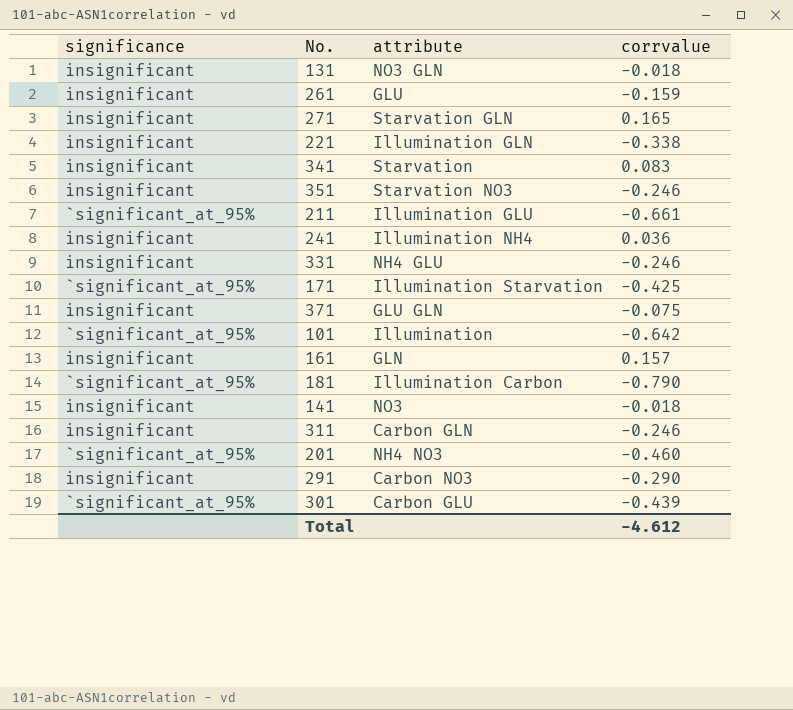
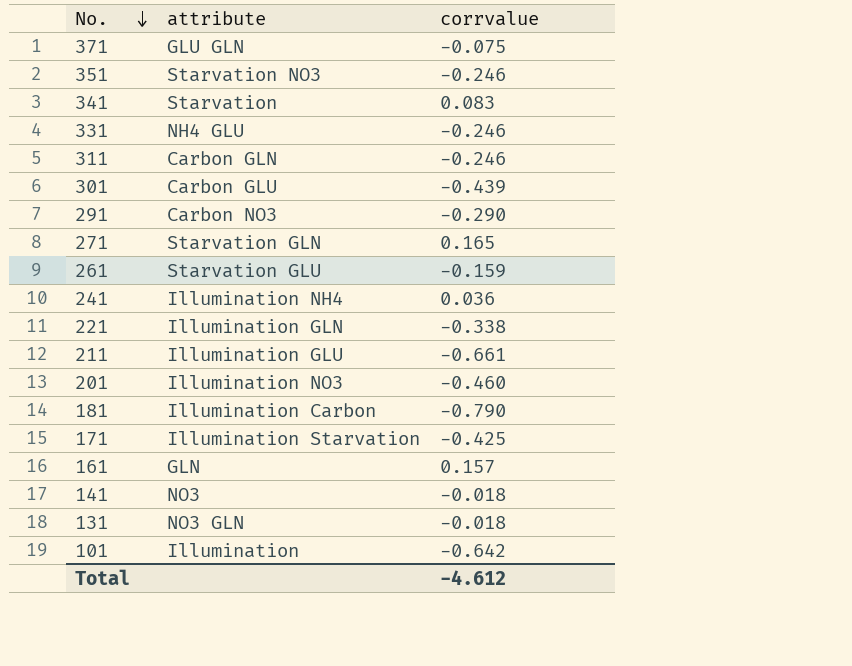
row order: none -> No. descending
column significance | position: 1 -> none
261 | attribute: GLU -> Starvation GLU
201 | attribute: NH4 NO3 -> Illumination NO3

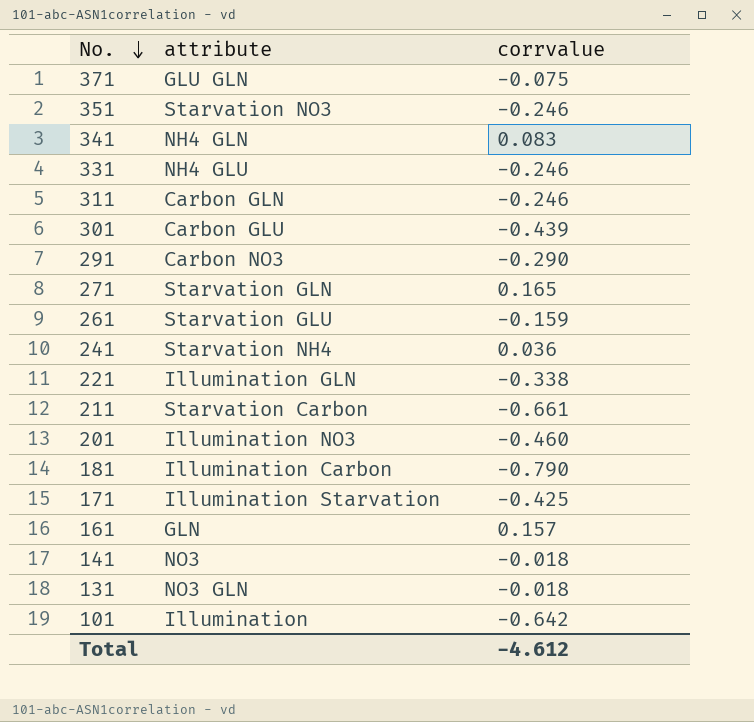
341 | attribute: Starvation -> NH4 GLN
241 | attribute: Illumination NH4 -> Starvation NH4
211 | attribute: Illumination GLU -> Starvation Carbon

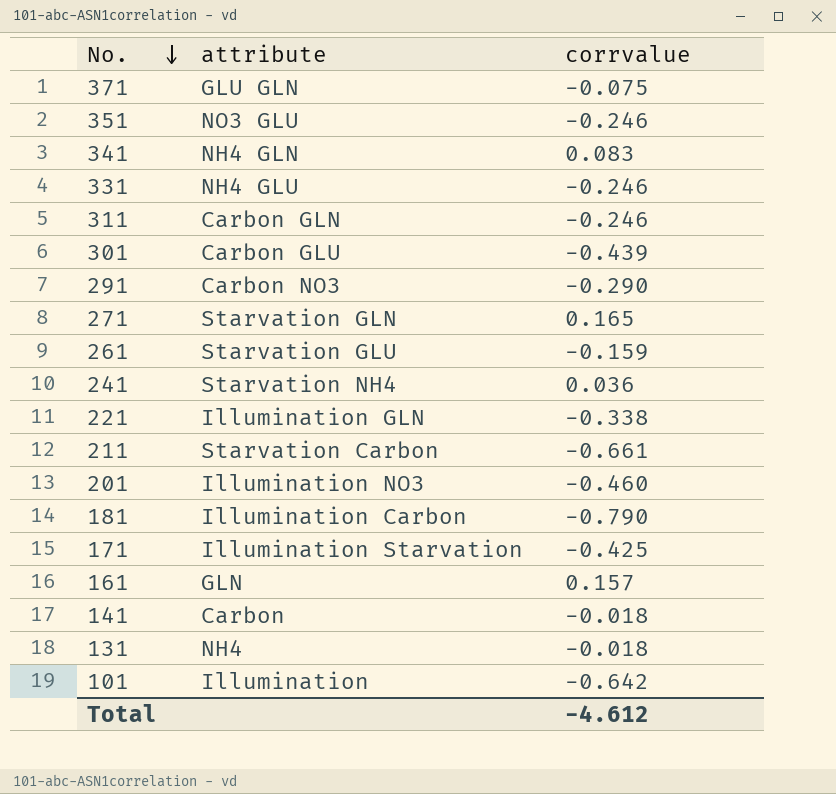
351 | attribute: Starvation NO3 -> NO3 GLU
141 | attribute: NO3 -> Carbon
131 | attribute: NO3 GLN -> NH4

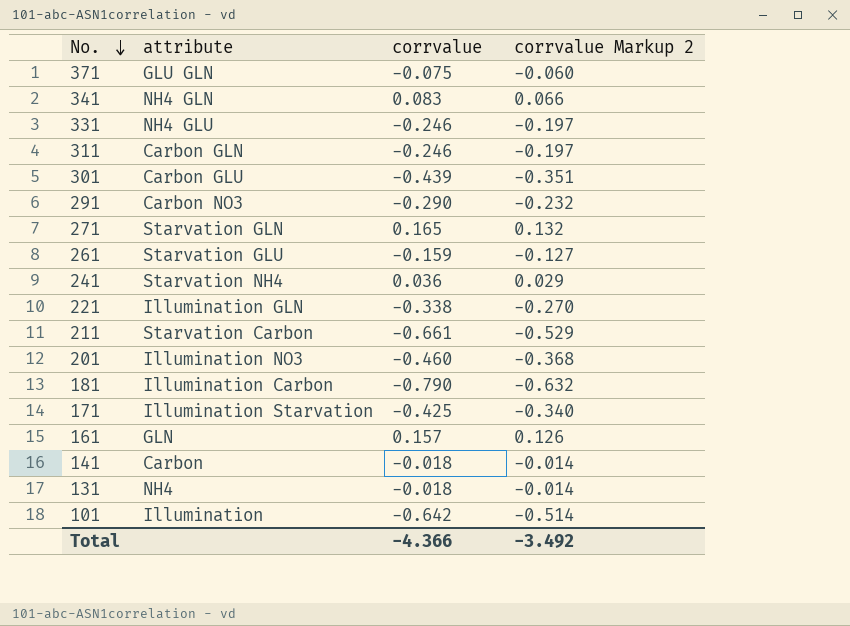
column corrvalue Markup 2 | formula: none -> [corrvalue] * 0.8
row 351: NO3 GLU | -0.246 -> none
Total | corrvalue: -4.612 -> -4.366

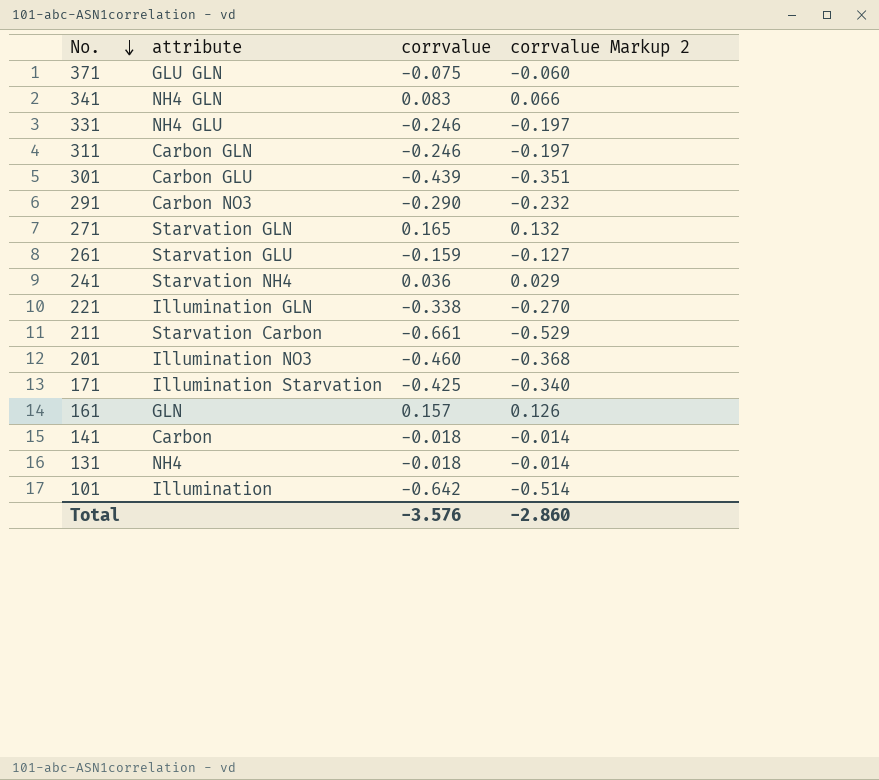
row 181: Illumination Carbon | -0.790 | -0.632 -> none
Total | corrvalue: -4.366 -> -3.576
Total | corrvalue Markup 2: -3.492 -> -2.860

